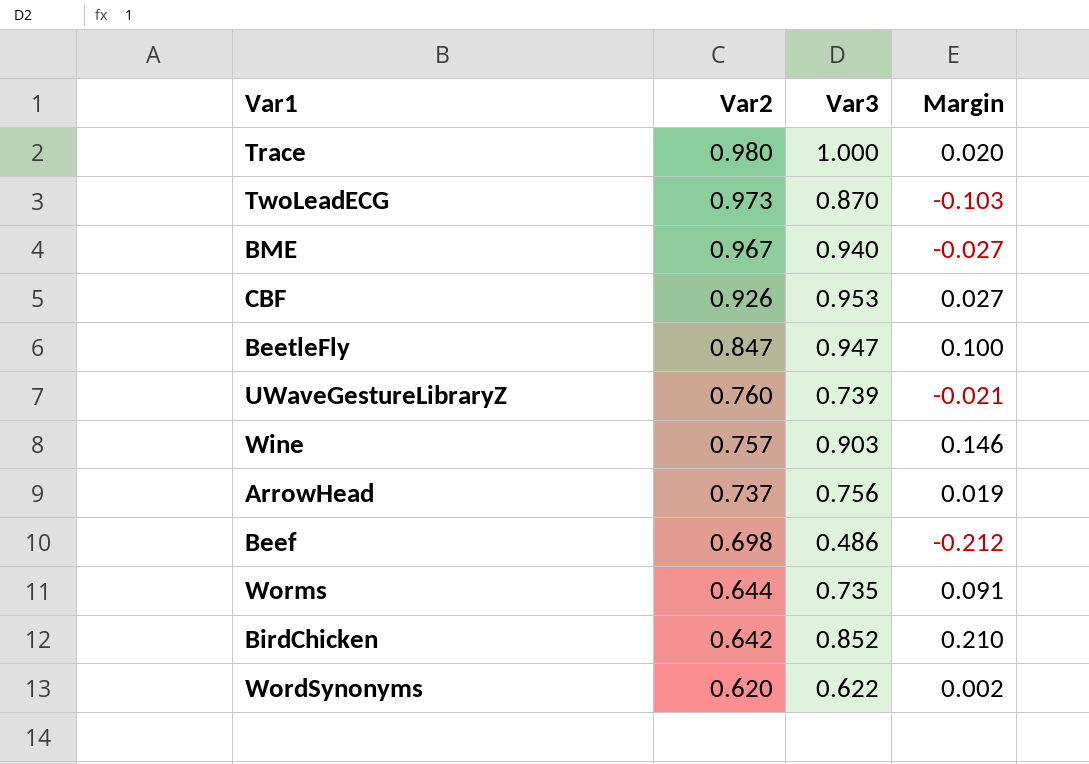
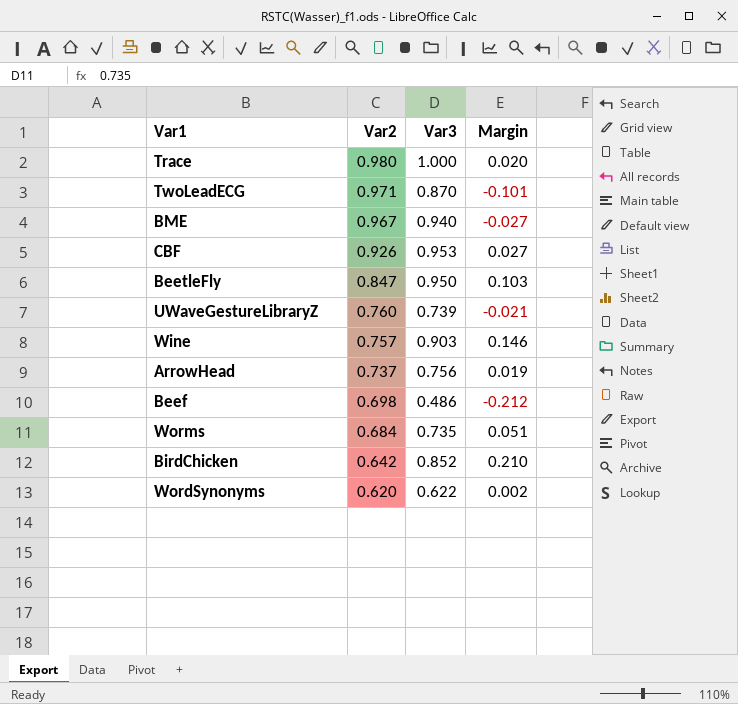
TwoLeadECG | Var2: 0.973 -> 0.971
TwoLeadECG | Margin: -0.103 -> -0.101
BeetleFly | Var3: 0.947 -> 0.950
BeetleFly | Margin: 0.100 -> 0.103
Worms | Var2: 0.644 -> 0.684
Worms | Margin: 0.091 -> 0.051

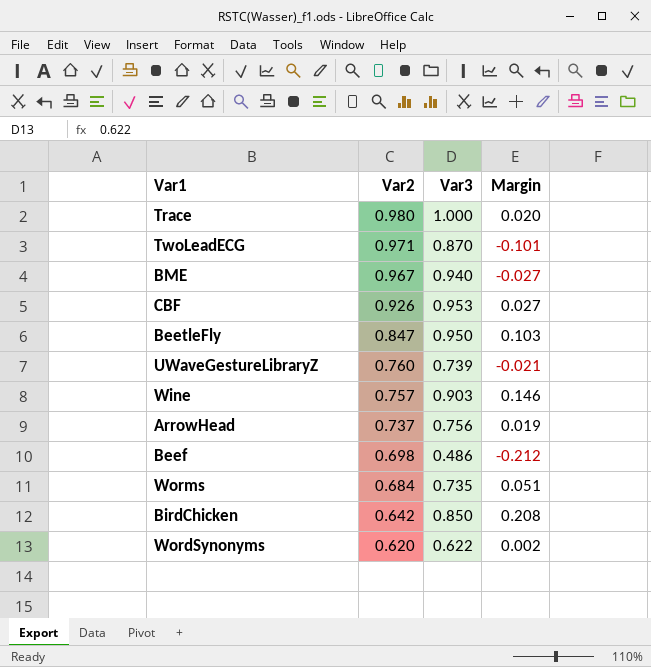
BirdChicken | Var3: 0.852 -> 0.850
BirdChicken | Margin: 0.210 -> 0.208

